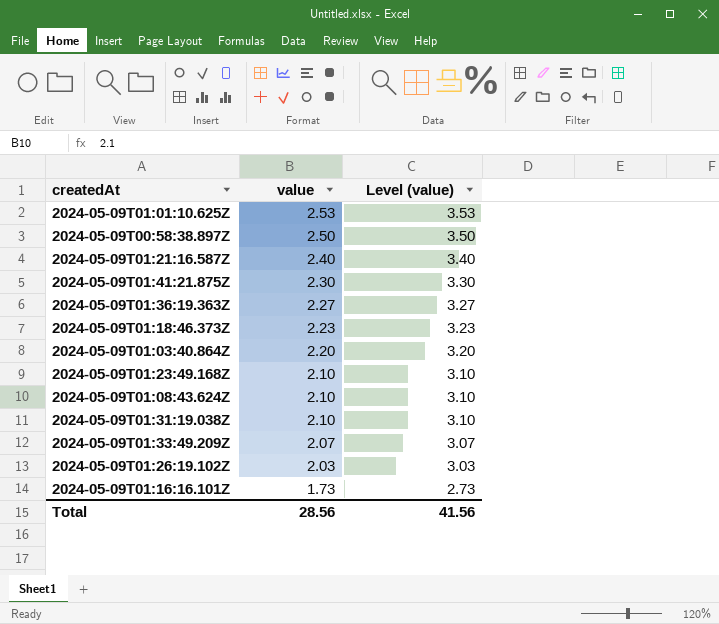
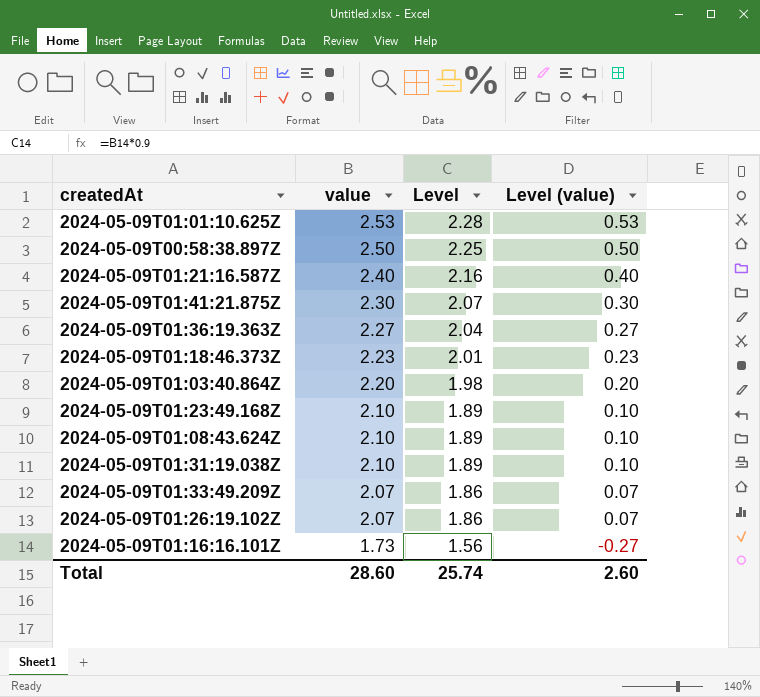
column Level | formula: none -> [value] * 0.9
column Level (value) | formula: [value] + 1 -> [value] - 2
2024-05-09T01:26:19.102Z | value: 2.03 -> 2.07
Total | value: 28.56 -> 28.60
Total | Level (value): 41.56 -> 2.60

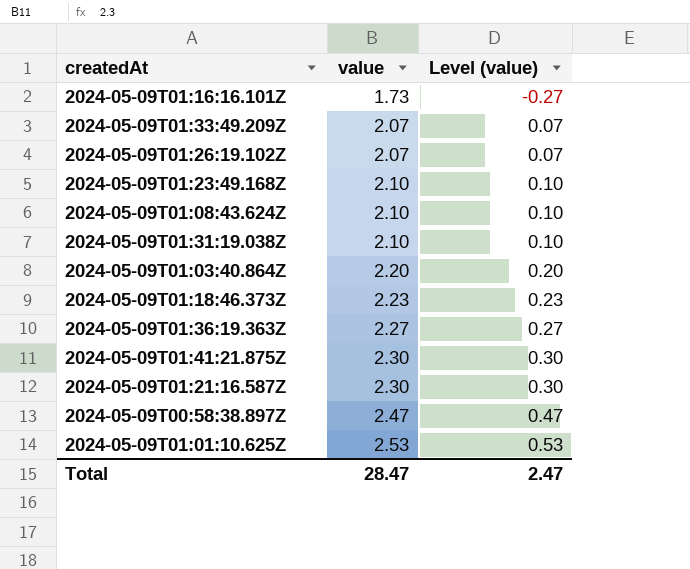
row order: value descending -> value ascending
column Level | formula: [value] * 0.9 -> none
2024-05-09T01:21:16.587Z | value: 2.40 -> 2.30
2024-05-09T01:21:16.587Z | Level (value): 0.40 -> 0.30
2024-05-09T00:58:38.897Z | value: 2.50 -> 2.47
2024-05-09T00:58:38.897Z | Level (value): 0.50 -> 0.47
Total | value: 28.60 -> 28.47
Total | Level (value): 2.60 -> 2.47

